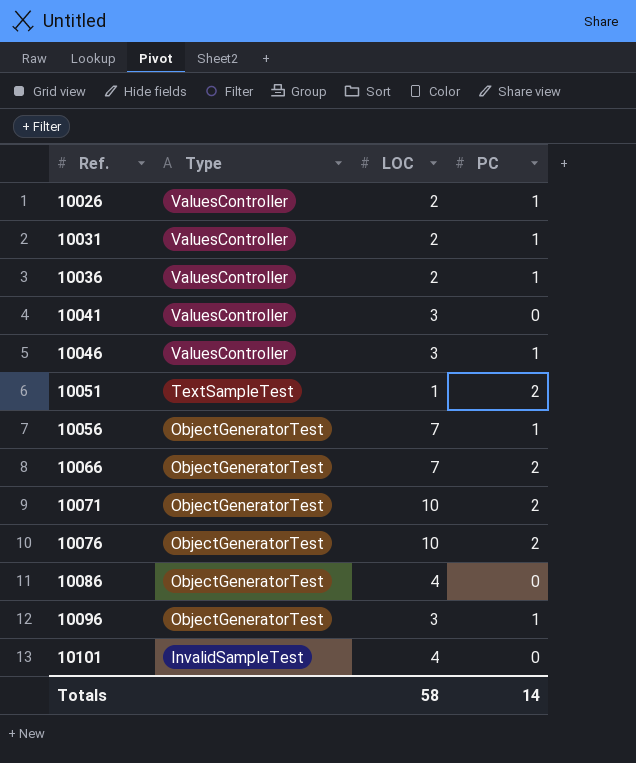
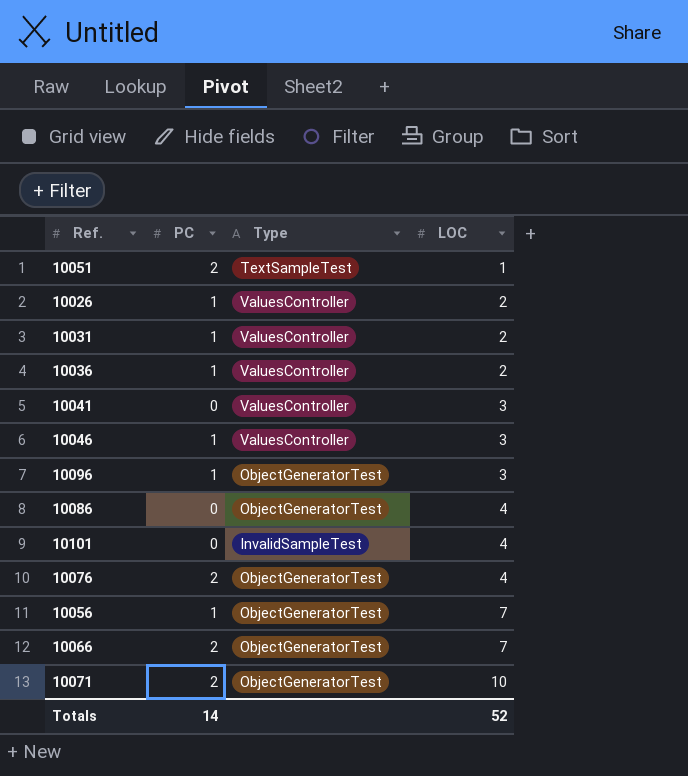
row order: Ref. ascending -> LOC ascending
column PC | position: 4 -> 2
10076 | LOC: 10 -> 4
Totals | LOC: 58 -> 52

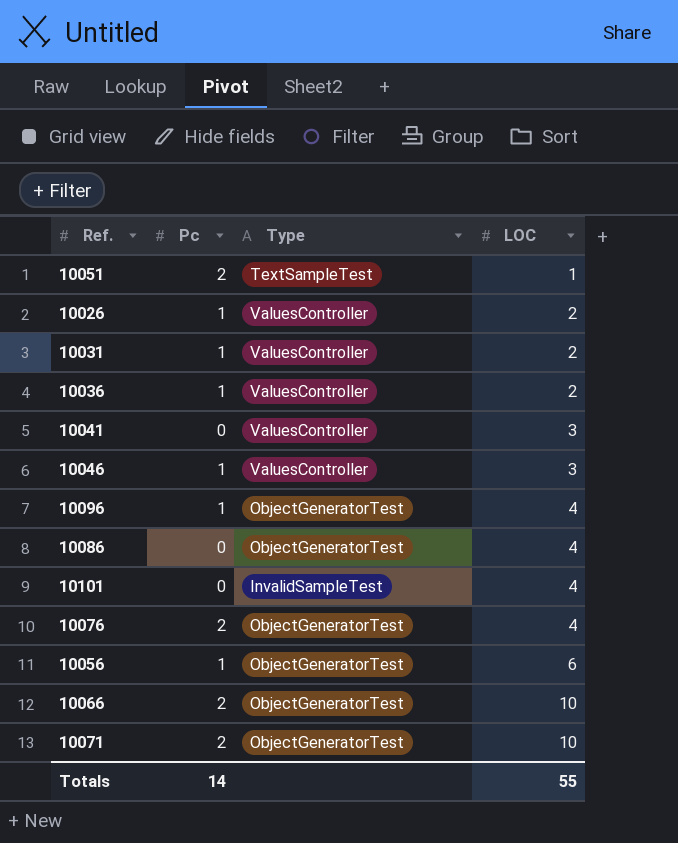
column name: PC -> Pc
10096 | LOC: 3 -> 4
10056 | LOC: 7 -> 6
10066 | LOC: 7 -> 10
Totals | LOC: 52 -> 55

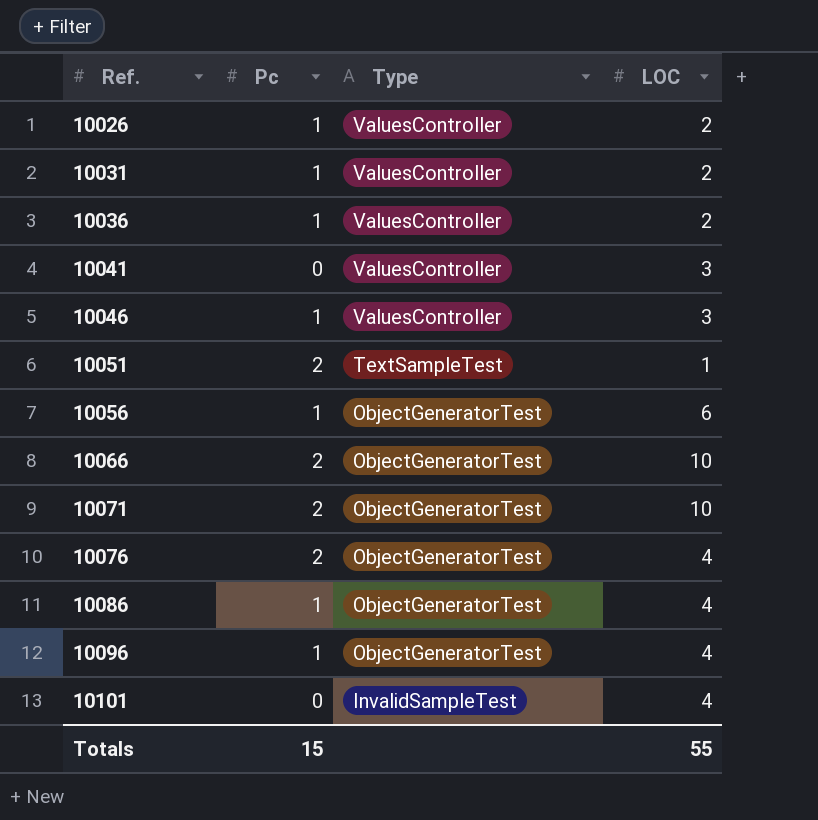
row order: LOC ascending -> Ref. ascending
10086 | Pc: 0 -> 1
Totals | Pc: 14 -> 15

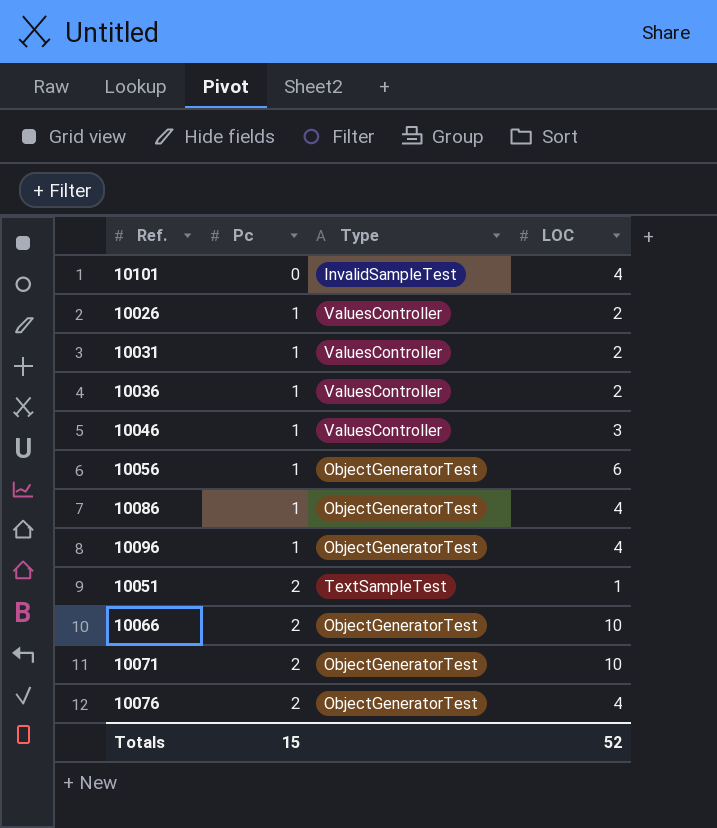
row order: Ref. ascending -> Pc ascending
row 10041: 0 | ValuesController | 3 -> none
Totals | LOC: 55 -> 52

